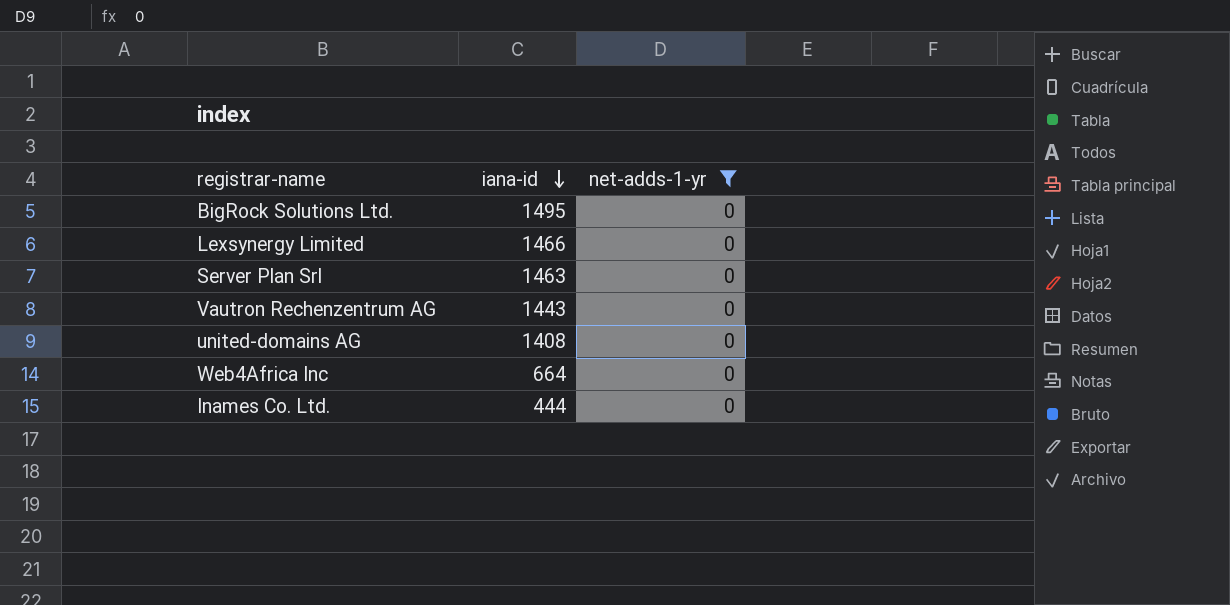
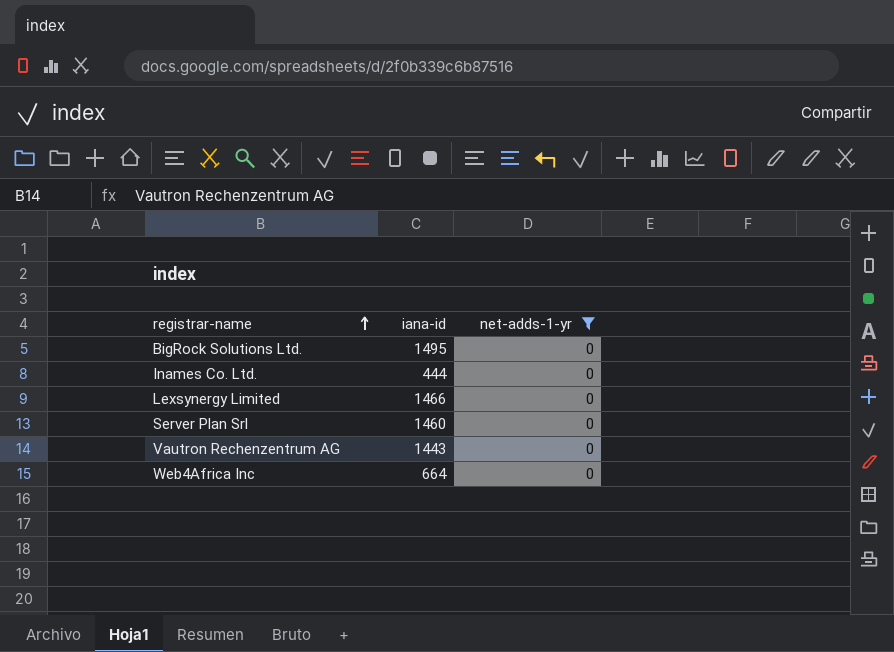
row order: iana-id descending -> registrar-name ascending
row united-domains AG: 1408 | 0 -> none
Server Plan Srl | iana-id: 1463 -> 1460

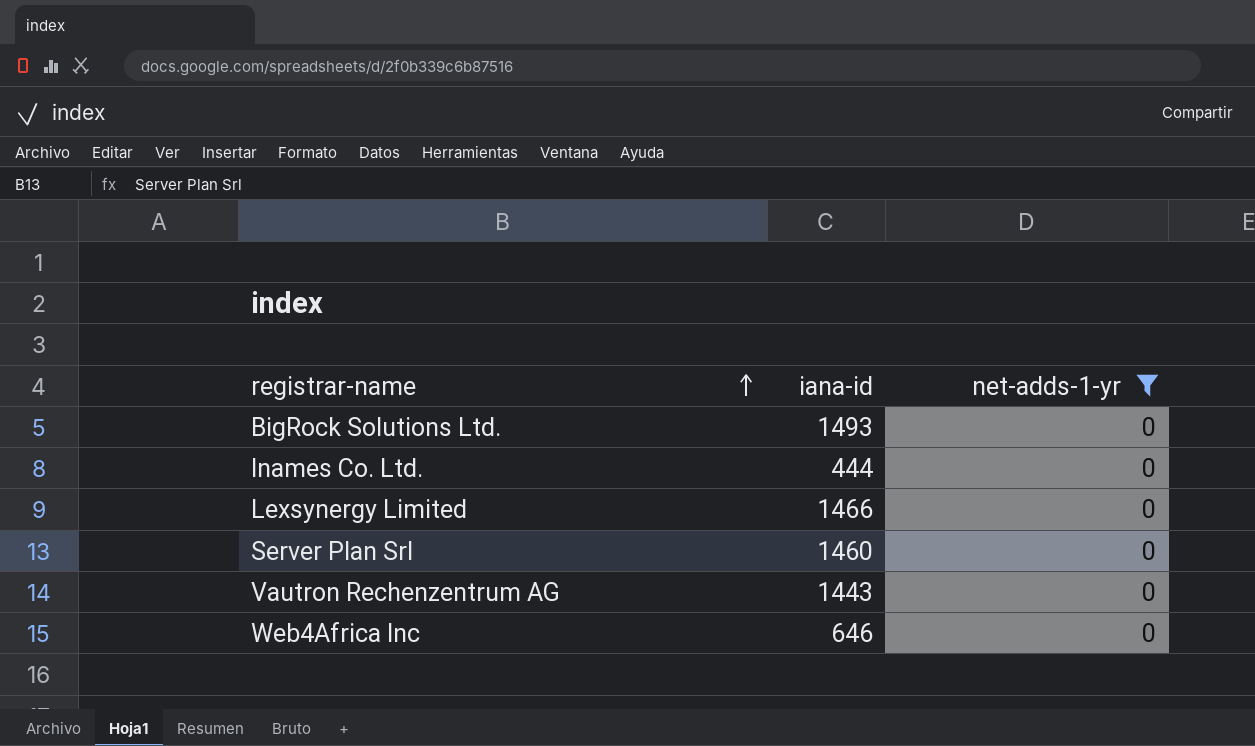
BigRock Solutions Ltd. | iana-id: 1495 -> 1493
Web4Africa Inc | iana-id: 664 -> 646

